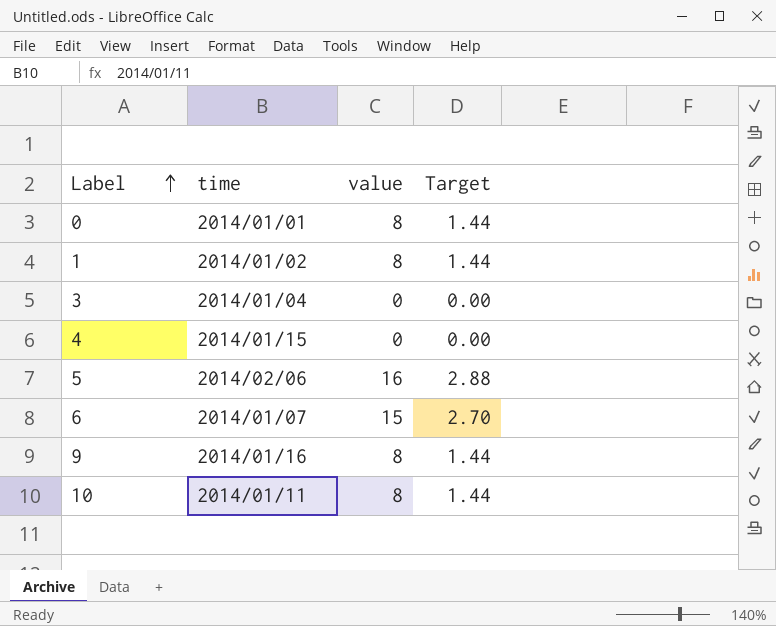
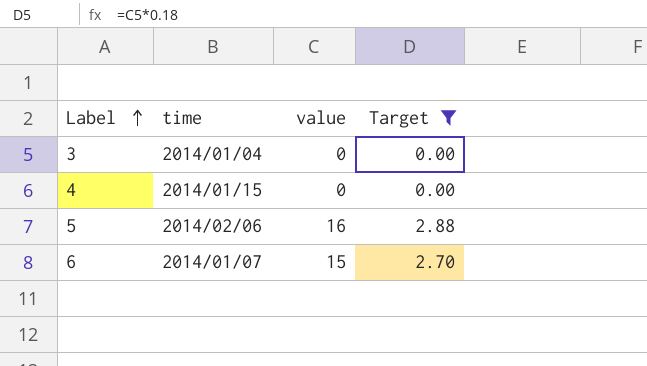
filter: none -> Target != 1.44

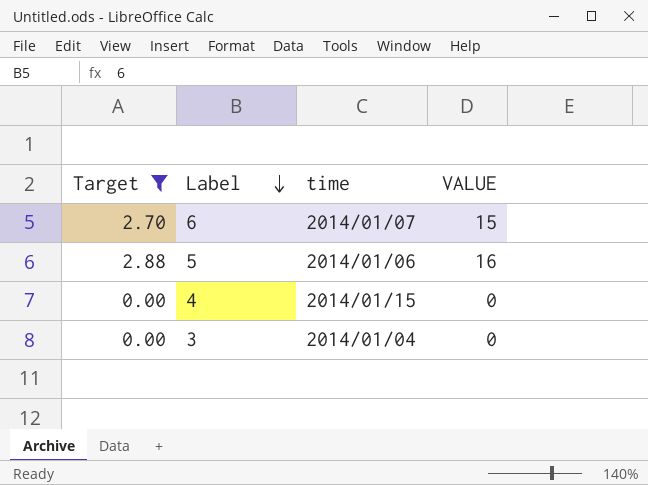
row order: Label ascending -> Label descending
column Target | position: 4 -> 1
column name: value -> VALUE
5 | time: 2014/02/06 -> 2014/01/06

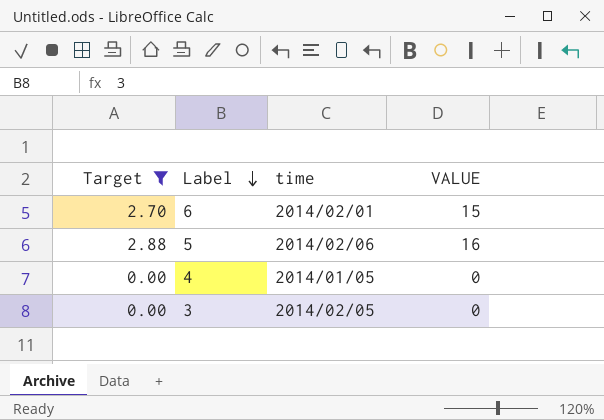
6 | time: 2014/01/07 -> 2014/02/01
5 | time: 2014/01/06 -> 2014/02/06
4 | time: 2014/01/15 -> 2014/01/05
3 | time: 2014/01/04 -> 2014/02/05

